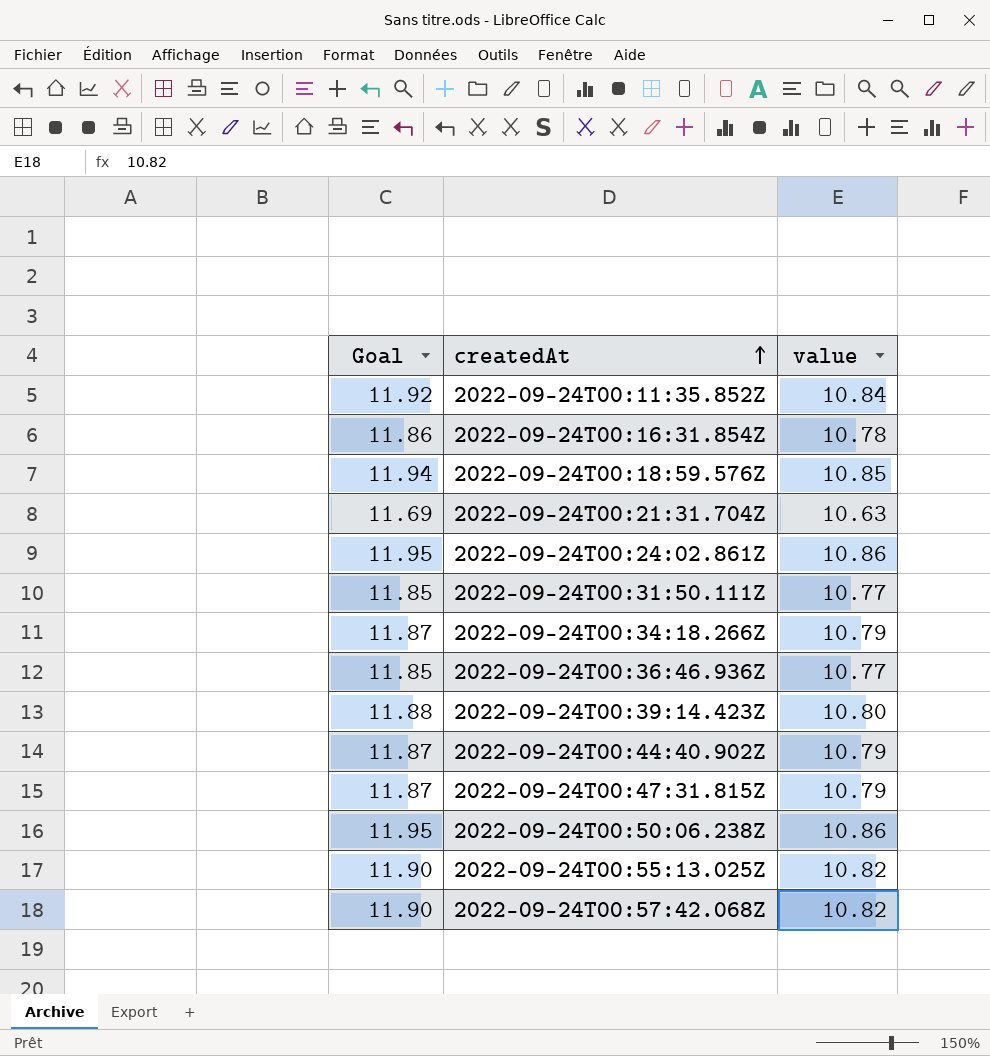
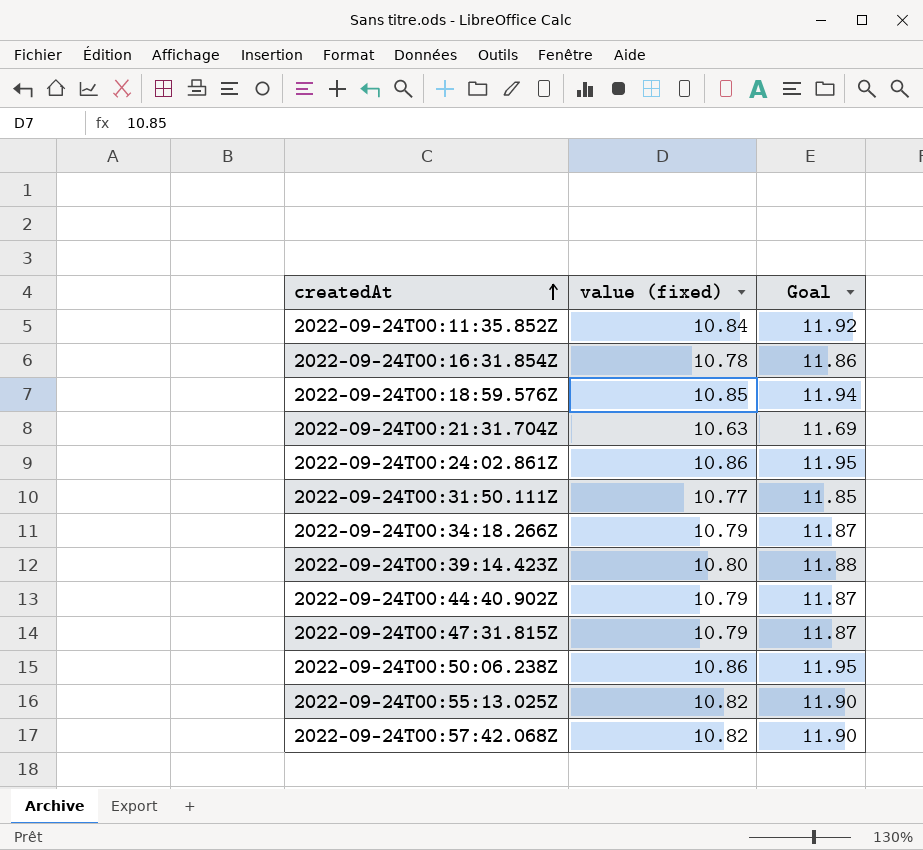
column name: value -> value (fixed)
column Goal | position: 1 -> 3
row 2022-09-24T00:36:46.936Z: 11.85 | 10.77 -> none

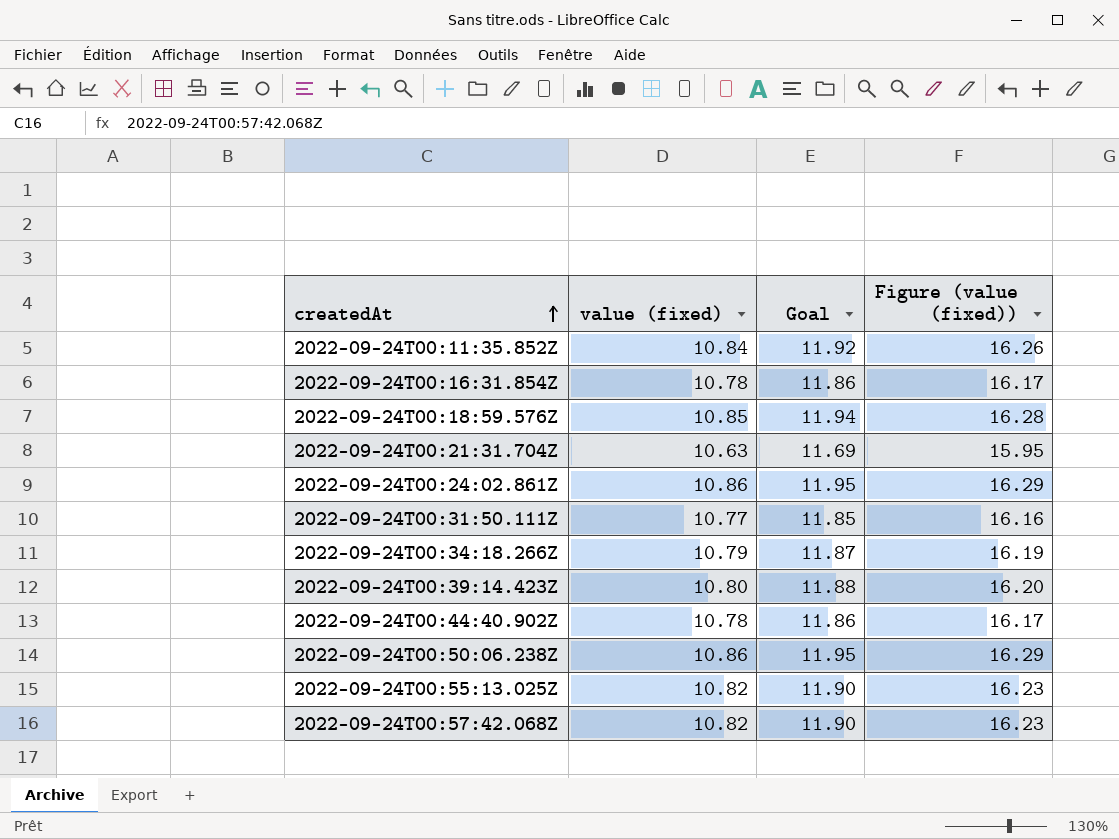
column Figure (value (fixed)) | formula: none -> [value (fixed)] * 1.5
row 2022-09-24T00:47:31.815Z: 10.79 | 11.87 -> none
2022-09-24T00:44:40.902Z | value (fixed): 10.79 -> 10.78
2022-09-24T00:44:40.902Z | Goal: 11.87 -> 11.86

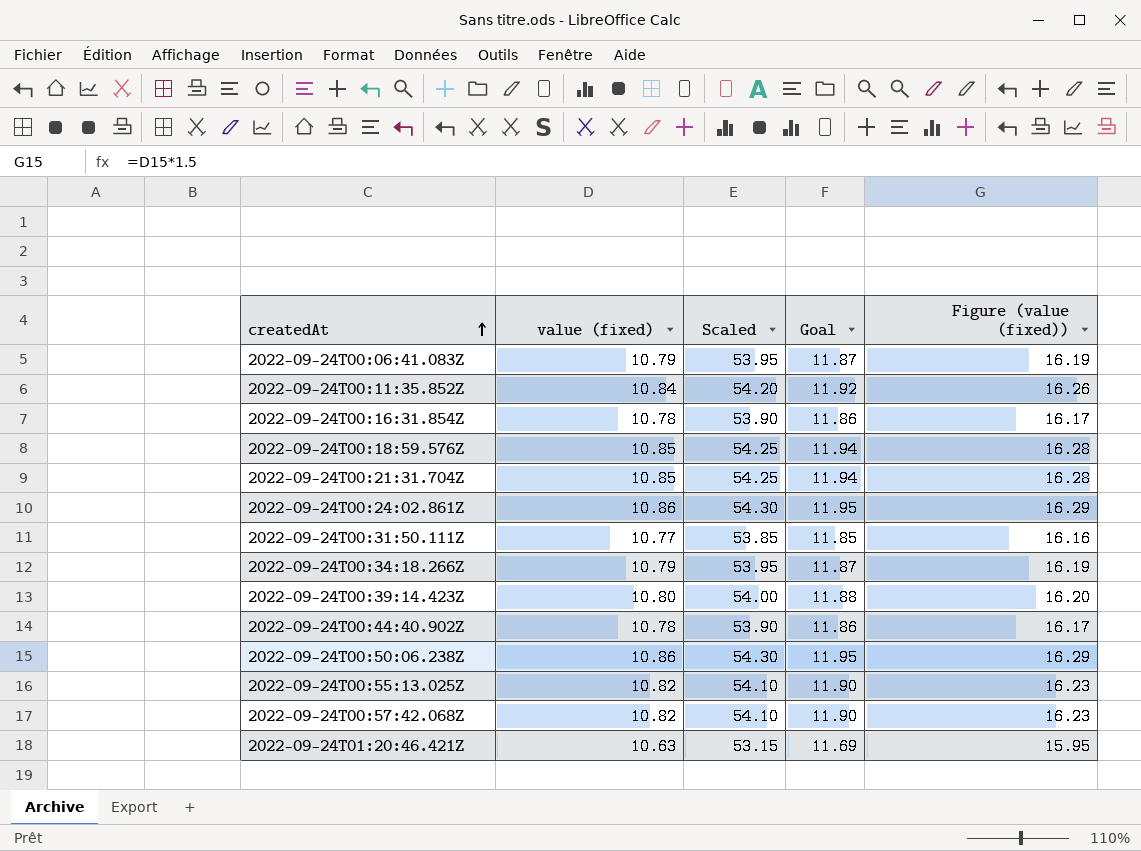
column Scaled | formula: none -> [value (fixed)] * 5
row 2022-09-24T00:06:41.083Z: none -> 10.79 | 53.95 | 11.87 | 16.19
2022-09-24T00:21:31.704Z | value (fixed): 10.63 -> 10.85
2022-09-24T00:21:31.704Z | Goal: 11.69 -> 11.94
2022-09-24T00:21:31.704Z | Figure (value (fixed)): 15.95 -> 16.28
row 2022-09-24T01:20:46.421Z: none -> 10.63 | 53.15 | 11.69 | 15.95

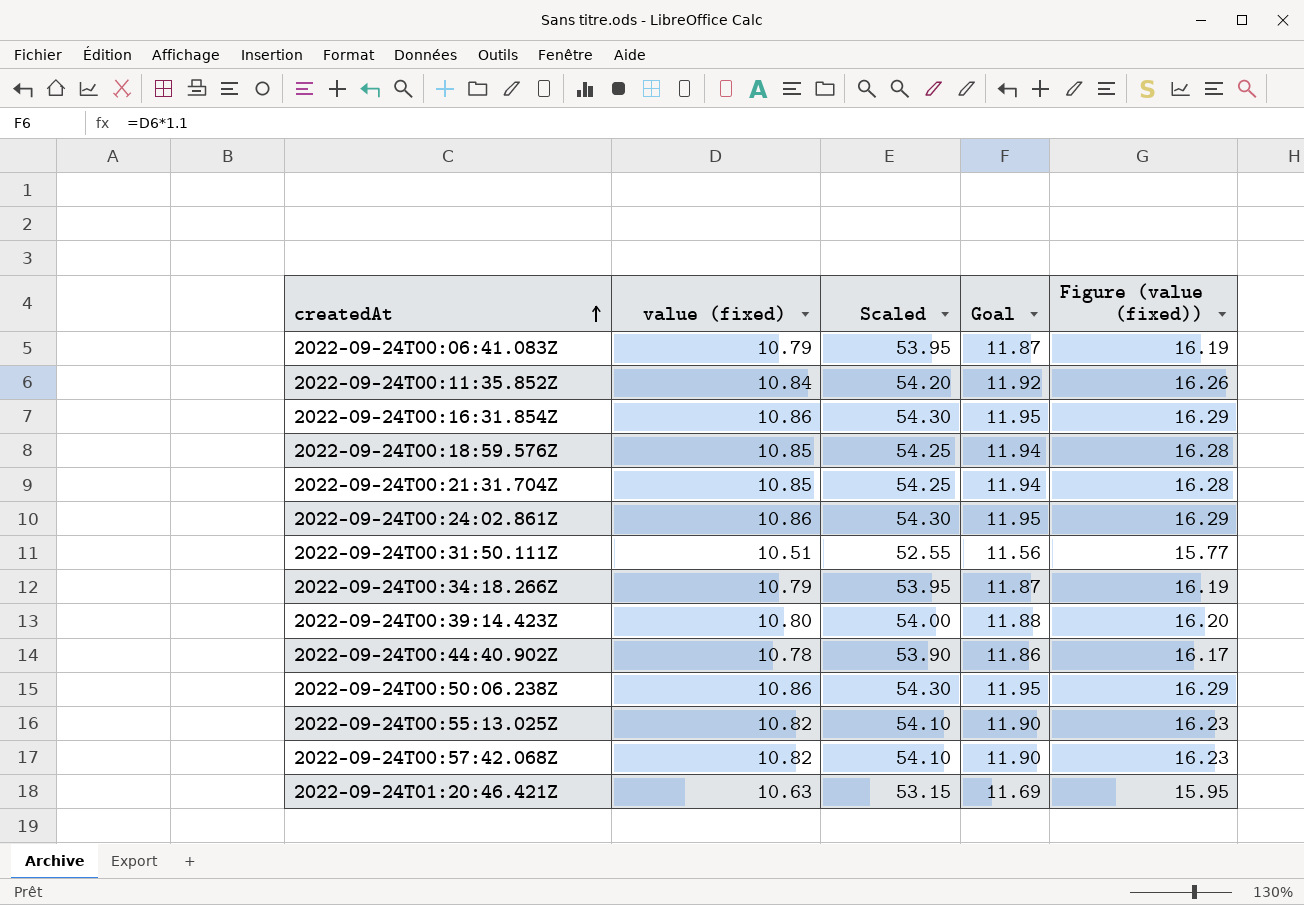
2022-09-24T00:16:31.854Z | value (fixed): 10.78 -> 10.86
2022-09-24T00:16:31.854Z | Scaled: 53.90 -> 54.30
2022-09-24T00:16:31.854Z | Goal: 11.86 -> 11.95
2022-09-24T00:16:31.854Z | Figure (value (fixed)): 16.17 -> 16.29
2022-09-24T00:31:50.111Z | value (fixed): 10.77 -> 10.51
2022-09-24T00:31:50.111Z | Scaled: 53.85 -> 52.55
2022-09-24T00:31:50.111Z | Goal: 11.85 -> 11.56
2022-09-24T00:31:50.111Z | Figure (value (fixed)): 16.16 -> 15.77

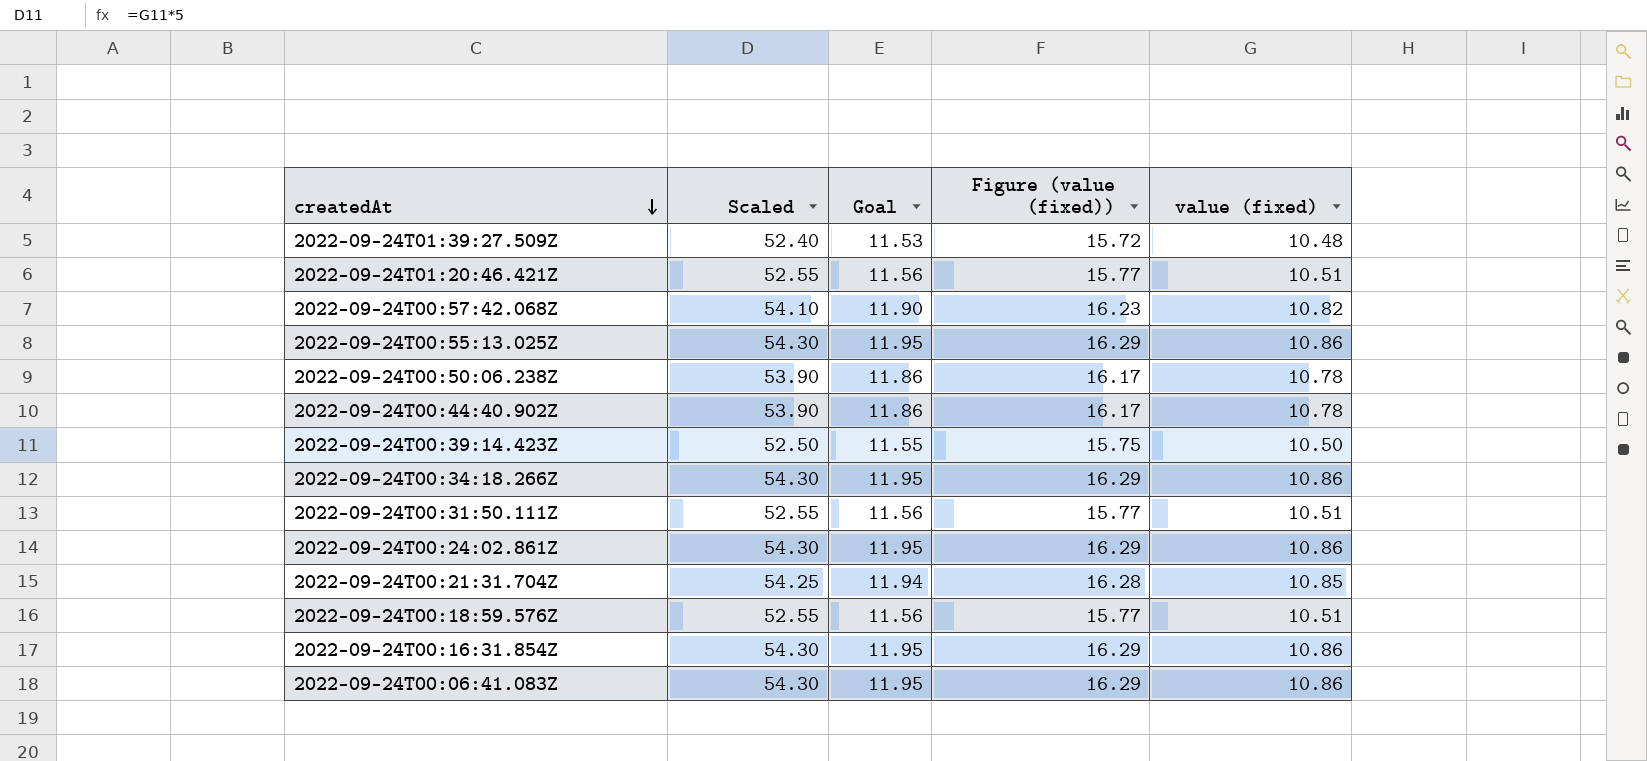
row order: createdAt ascending -> createdAt descending
column value (fixed) | position: 2 -> 5
row 2022-09-24T00:11:35.852Z: 10.84 | 54.20 | 11.92 | 16.26 -> none
row 2022-09-24T01:39:27.509Z: none -> 52.40 | 11.53 | 15.72 | 10.48
2022-09-24T01:20:46.421Z | Scaled: 53.15 -> 52.55
2022-09-24T01:20:46.421Z | Goal: 11.69 -> 11.56
2022-09-24T01:20:46.421Z | Figure (value (fixed)): 15.95 -> 15.77
2022-09-24T01:20:46.421Z | value (fixed): 10.63 -> 10.51
2022-09-24T00:55:13.025Z | Scaled: 54.10 -> 54.30
2022-09-24T00:55:13.025Z | Goal: 11.90 -> 11.95
2022-09-24T00:55:13.025Z | Figure (value (fixed)): 16.23 -> 16.29
2022-09-24T00:55:13.025Z | value (fixed): 10.82 -> 10.86
2022-09-24T00:50:06.238Z | Scaled: 54.30 -> 53.90
2022-09-24T00:50:06.238Z | Goal: 11.95 -> 11.86
2022-09-24T00:50:06.238Z | Figure (value (fixed)): 16.29 -> 16.17
2022-09-24T00:50:06.238Z | value (fixed): 10.86 -> 10.78
2022-09-24T00:39:14.423Z | Scaled: 54.00 -> 52.50
2022-09-24T00:39:14.423Z | Goal: 11.88 -> 11.55
2022-09-24T00:39:14.423Z | Figure (value (fixed)): 16.20 -> 15.75
2022-09-24T00:39:14.423Z | value (fixed): 10.80 -> 10.50
2022-09-24T00:34:18.266Z | Scaled: 53.95 -> 54.30
2022-09-24T00:34:18.266Z | Goal: 11.87 -> 11.95
2022-09-24T00:34:18.266Z | Figure (value (fixed)): 16.19 -> 16.29
2022-09-24T00:34:18.266Z | value (fixed): 10.79 -> 10.86
2022-09-24T00:18:59.576Z | Scaled: 54.25 -> 52.55
2022-09-24T00:18:59.576Z | Goal: 11.94 -> 11.56
2022-09-24T00:18:59.576Z | Figure (value (fixed)): 16.28 -> 15.77
2022-09-24T00:18:59.576Z | value (fixed): 10.85 -> 10.51
2022-09-24T00:06:41.083Z | Scaled: 53.95 -> 54.30
2022-09-24T00:06:41.083Z | Goal: 11.87 -> 11.95
2022-09-24T00:06:41.083Z | Figure (value (fixed)): 16.19 -> 16.29
2022-09-24T00:06:41.083Z | value (fixed): 10.79 -> 10.86

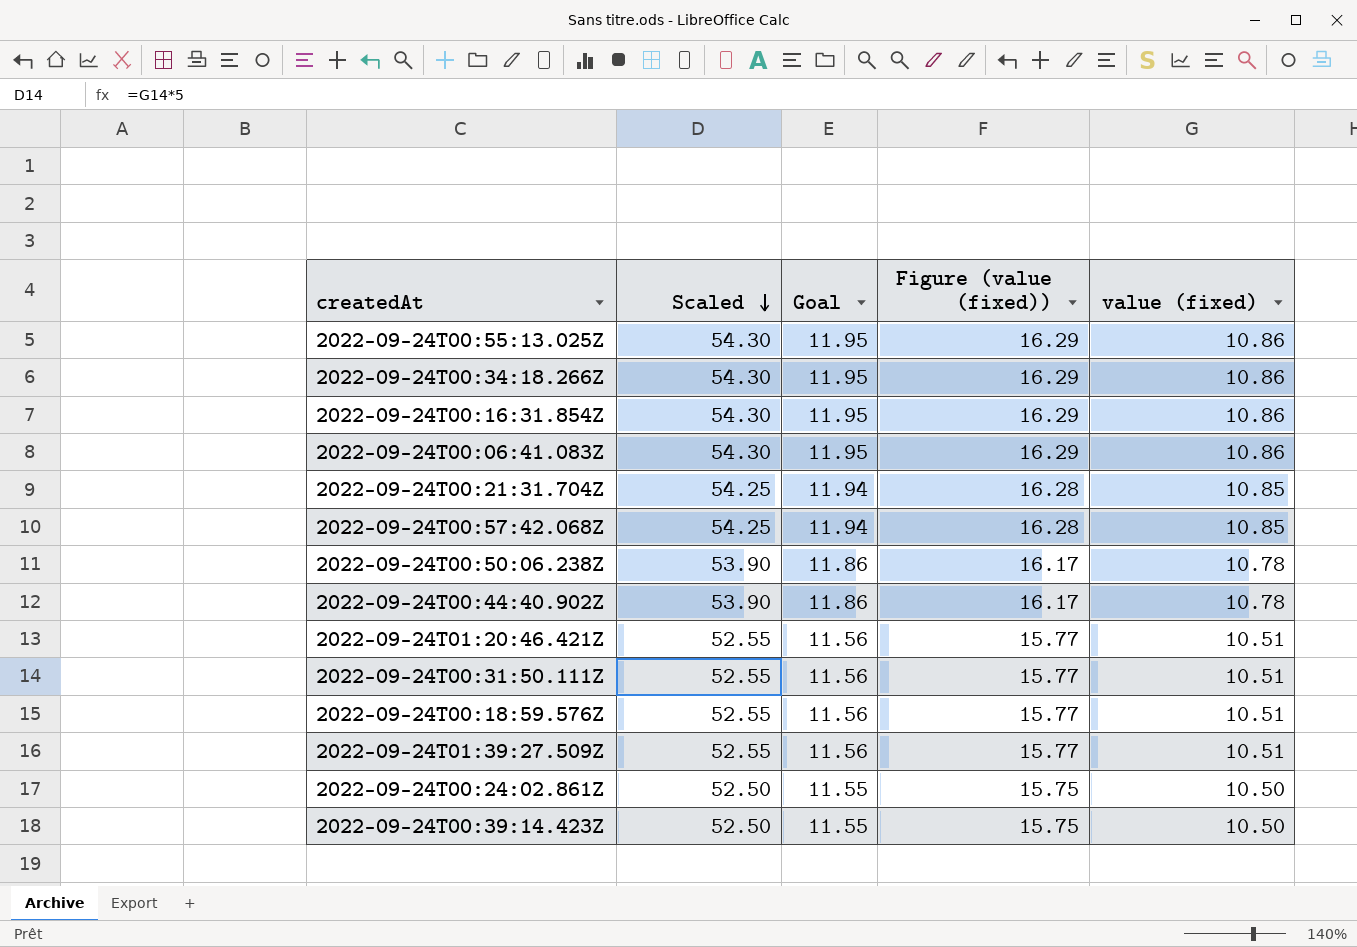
row order: createdAt descending -> Scaled descending
2022-09-24T00:57:42.068Z | Scaled: 54.10 -> 54.25
2022-09-24T00:57:42.068Z | Goal: 11.90 -> 11.94
2022-09-24T00:57:42.068Z | Figure (value (fixed)): 16.23 -> 16.28
2022-09-24T00:57:42.068Z | value (fixed): 10.82 -> 10.85
2022-09-24T01:39:27.509Z | Scaled: 52.40 -> 52.55
2022-09-24T01:39:27.509Z | Goal: 11.53 -> 11.56
2022-09-24T01:39:27.509Z | Figure (value (fixed)): 15.72 -> 15.77
2022-09-24T01:39:27.509Z | value (fixed): 10.48 -> 10.51
2022-09-24T00:24:02.861Z | Scaled: 54.30 -> 52.50
2022-09-24T00:24:02.861Z | Goal: 11.95 -> 11.55
2022-09-24T00:24:02.861Z | Figure (value (fixed)): 16.29 -> 15.75
2022-09-24T00:24:02.861Z | value (fixed): 10.86 -> 10.50

